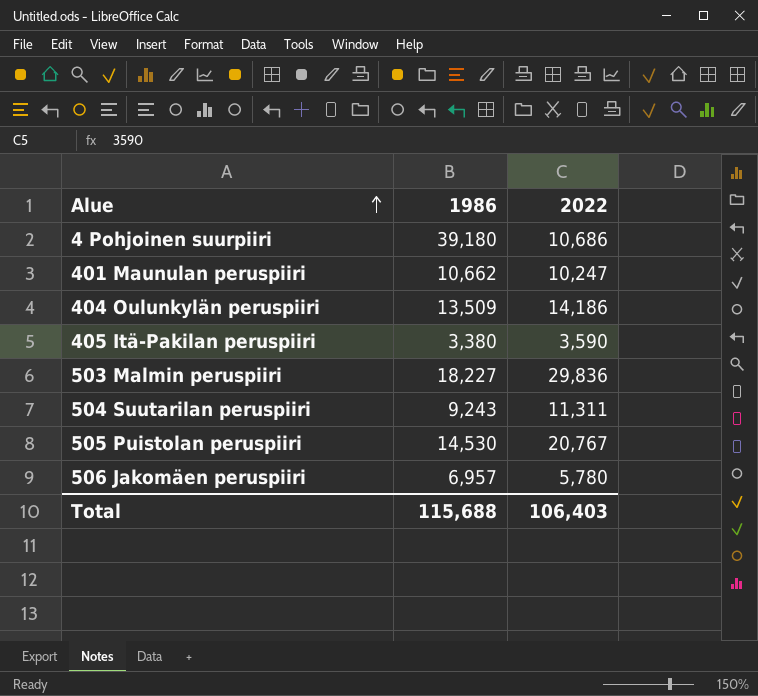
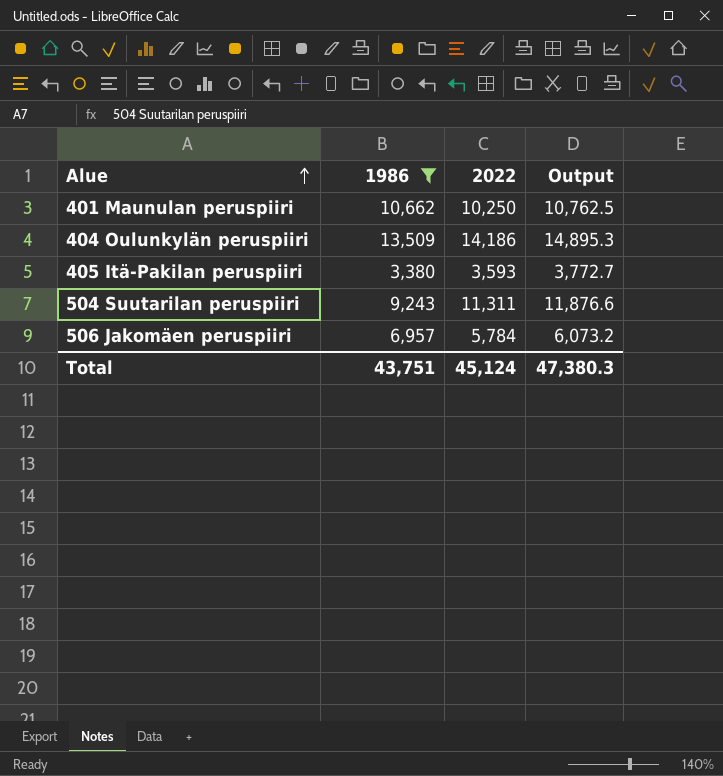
filter: none -> 1986 <= 13,509
column Output | formula: none -> [2022] * 1.05
401 Maunulan peruspiiri | 2022: 10,247 -> 10,250
405 Itä-Pakilan peruspiiri | 2022: 3,590 -> 3,593
506 Jakomäen peruspiiri | 2022: 5,780 -> 5,784
Total | 1986: 115,688 -> 43,751
Total | 2022: 106,403 -> 45,124

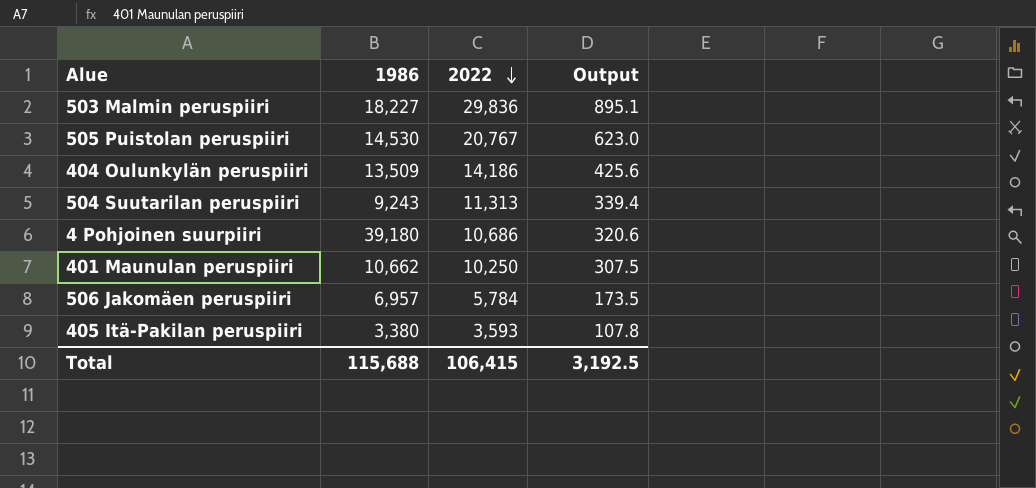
filter: 1986 <= 13,509 -> none
row order: Alue ascending -> 2022 descending
column Output | formula: [2022] * 1.05 -> [2022] * 0.03
504 Suutarilan peruspiiri | 2022: 11,311 -> 11,313
Total | 1986: 43,751 -> 115,688
Total | 2022: 45,124 -> 106,415
Total | Output: 47,380.3 -> 3,192.5

